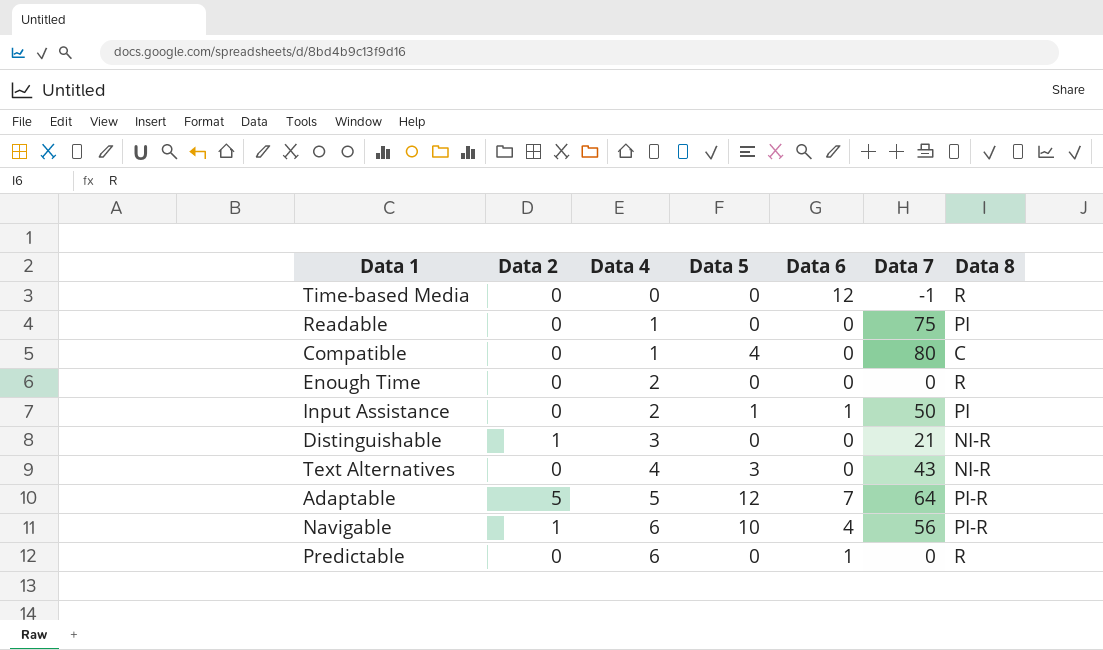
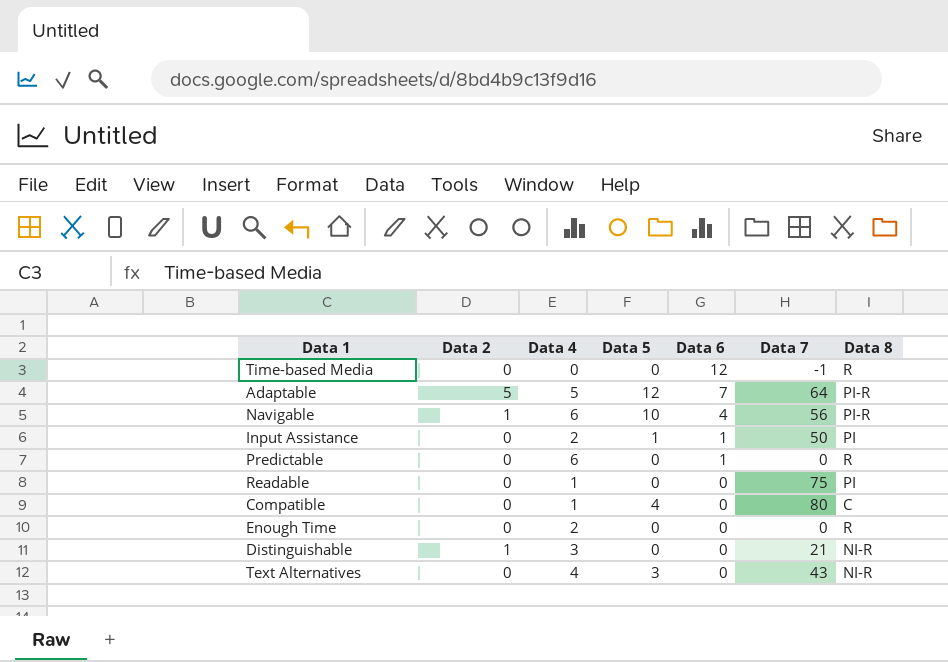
row order: Data 4 ascending -> Data 6 descending

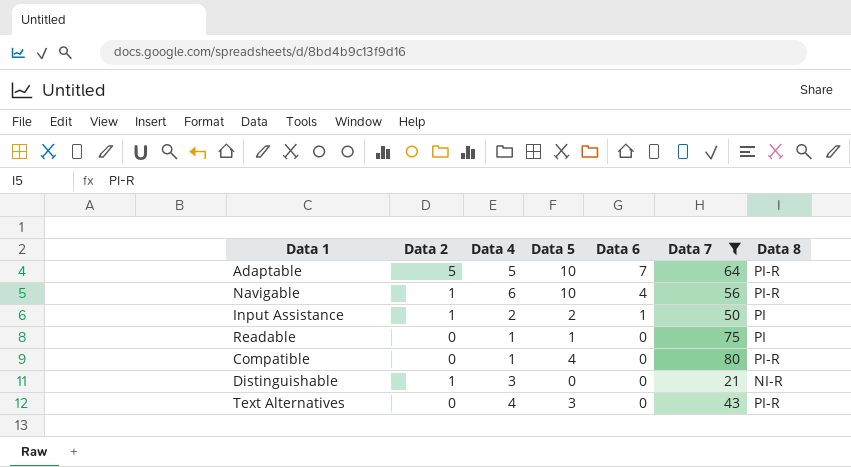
filter: none -> Data 7 >= 21
Adaptable | Data 5: 12 -> 10
Input Assistance | Data 2: 0 -> 1
Input Assistance | Data 5: 1 -> 2
Readable | Data 5: 0 -> 1
Compatible | Data 8: C -> PI-R
Text Alternatives | Data 8: NI-R -> PI-R

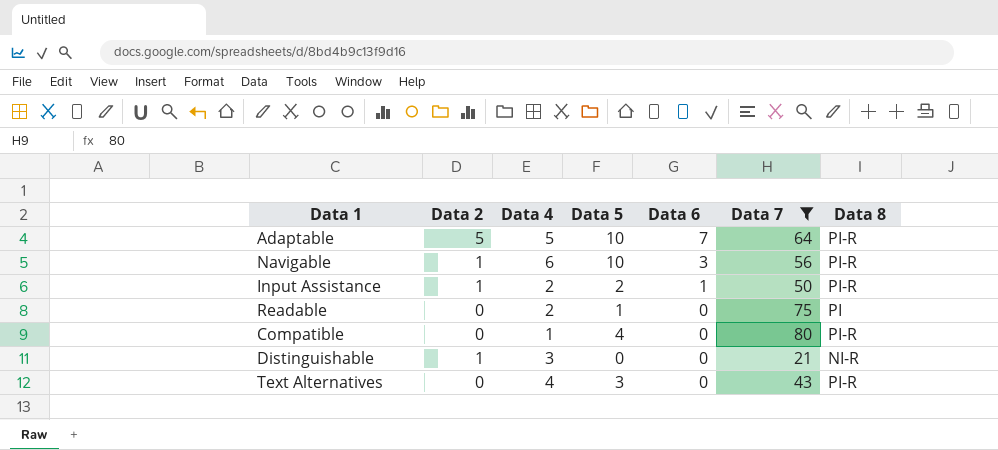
Navigable | Data 6: 4 -> 3
Input Assistance | Data 8: PI -> PI-R
Readable | Data 4: 1 -> 2

